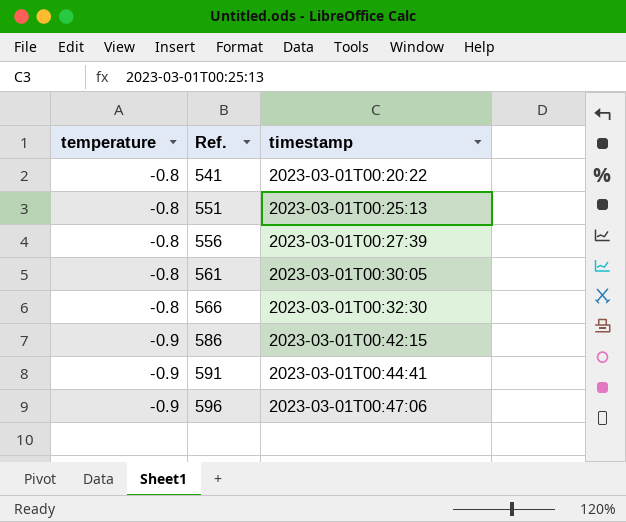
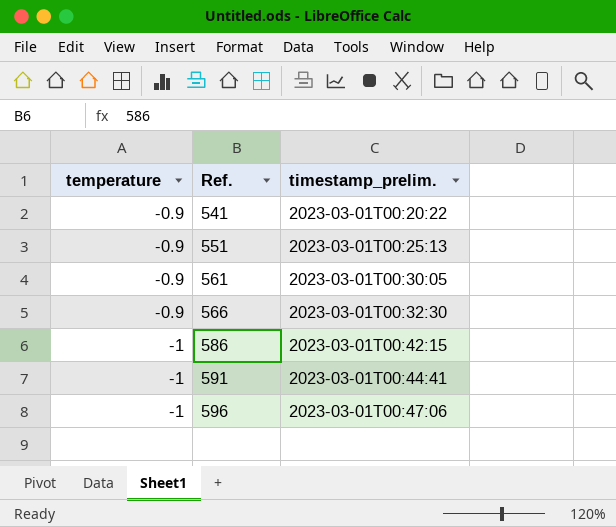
column name: timestamp -> timestamp_prelim.
row 556: -0.8 | 2023-03-01T00:27:39 -> none
541 | temperature: -0.8 -> -0.9
551 | temperature: -0.8 -> -0.9
561 | temperature: -0.8 -> -0.9
566 | temperature: -0.8 -> -0.9
586 | temperature: -0.9 -> -1
591 | temperature: -0.9 -> -1
596 | temperature: -0.9 -> -1

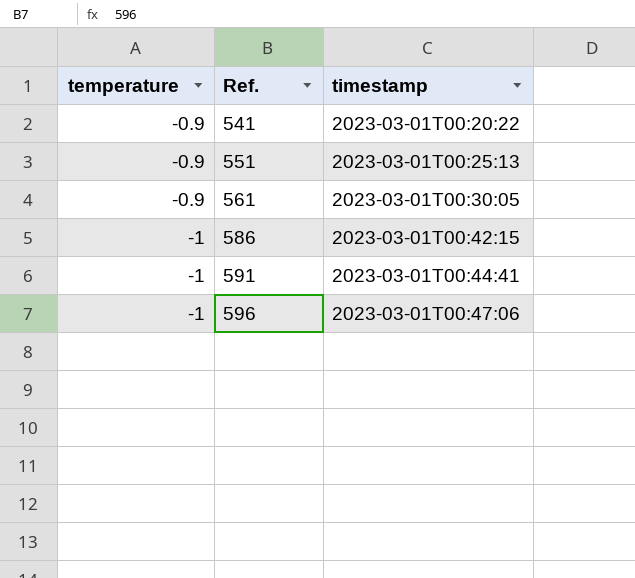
column name: timestamp_prelim. -> timestamp
row 566: -0.9 | 2023-03-01T00:32:30 -> none

